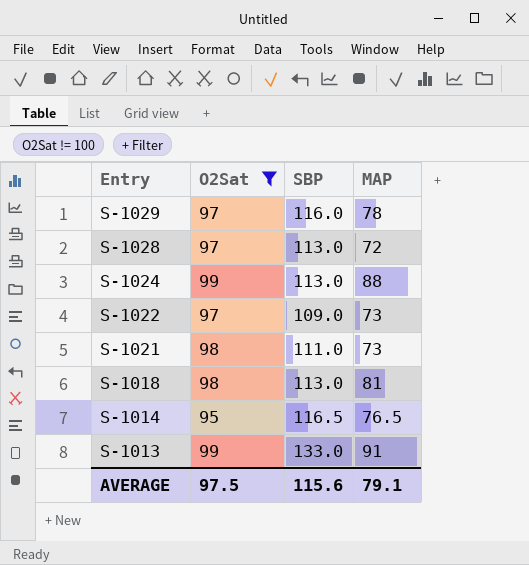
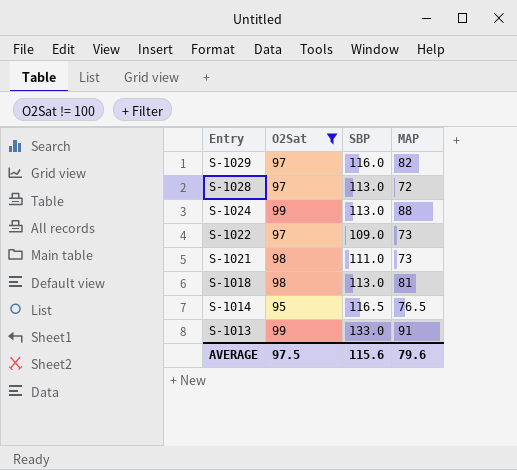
S-1029 | MAP: 78 -> 82
AVERAGE | MAP: 79.1 -> 79.6

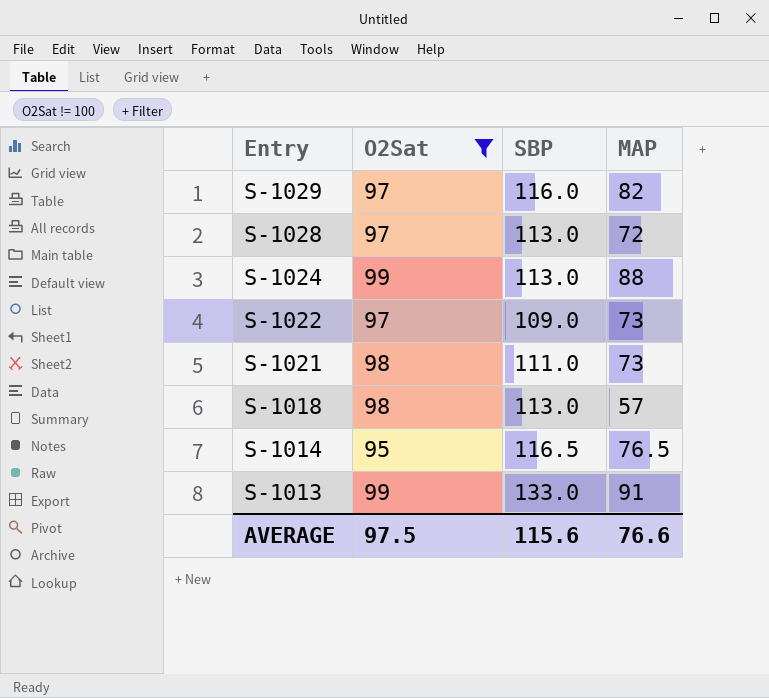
S-1018 | MAP: 81 -> 57
AVERAGE | MAP: 79.6 -> 76.6

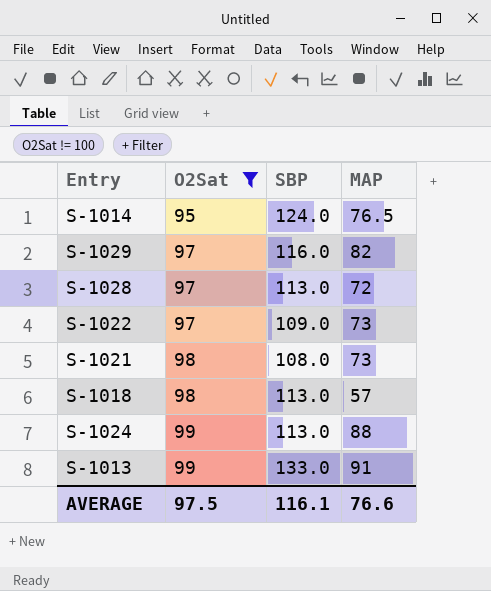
row order: Entry descending -> O2Sat ascending
S-1014 | SBP: 116.5 -> 124.0
S-1021 | SBP: 111.0 -> 108.0
AVERAGE | SBP: 115.6 -> 116.1

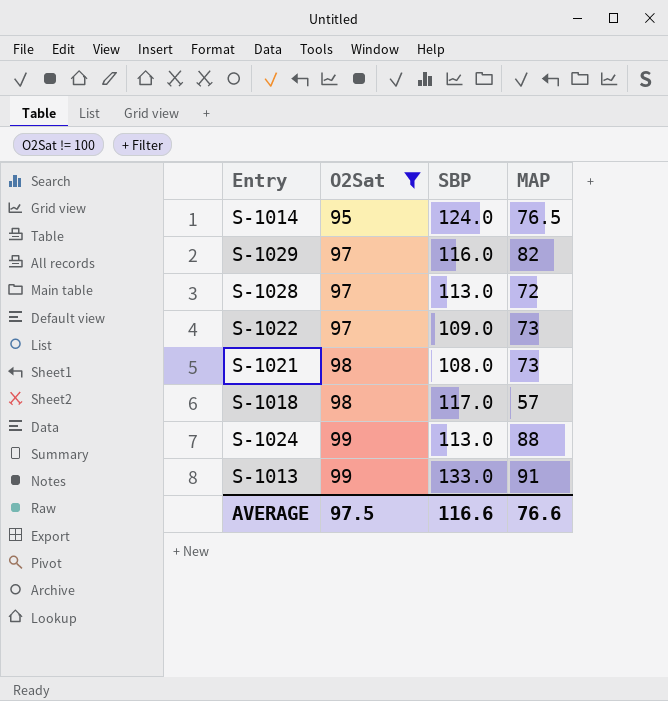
S-1018 | SBP: 113.0 -> 117.0
AVERAGE | SBP: 116.1 -> 116.6

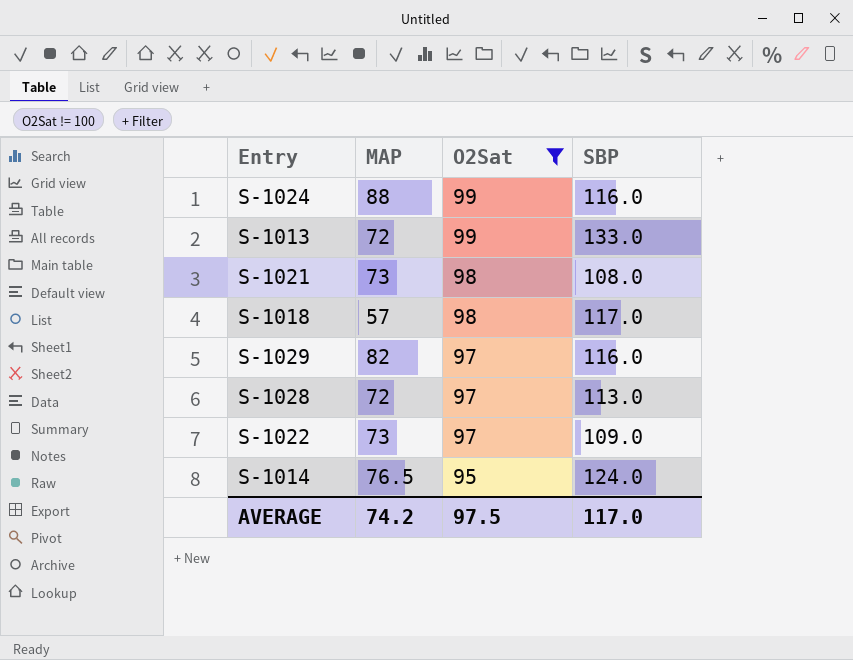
row order: O2Sat ascending -> O2Sat descending
column MAP | position: 4 -> 2
S-1024 | SBP: 113.0 -> 116.0
S-1013 | MAP: 91 -> 72
AVERAGE | MAP: 76.6 -> 74.2
AVERAGE | SBP: 116.6 -> 117.0

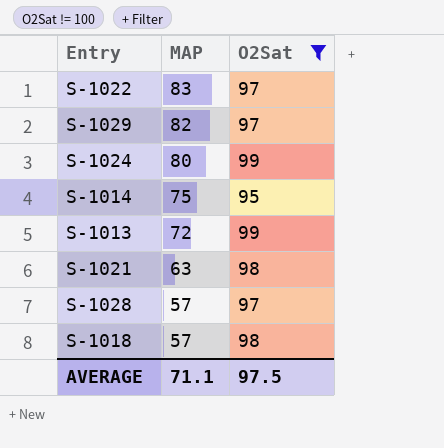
row order: O2Sat descending -> MAP descending
column SBP | position: 4 -> none
S-1022 | MAP: 73 -> 83
S-1024 | MAP: 88 -> 80
S-1014 | MAP: 76.5 -> 75
S-1021 | MAP: 73 -> 63
S-1028 | MAP: 72 -> 57
AVERAGE | MAP: 74.2 -> 71.1

